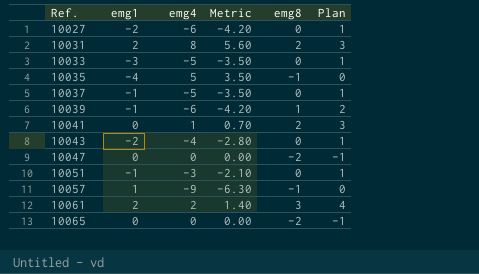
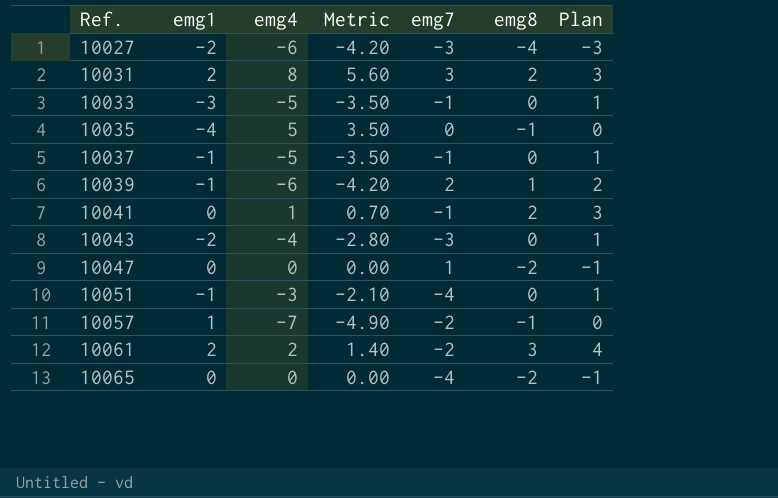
column emg7 | position: none -> 5
10027 | emg8: 0 -> -4
10027 | Plan: 1 -> -3
10057 | emg4: -9 -> -7
10057 | Metric: -6.30 -> -4.90

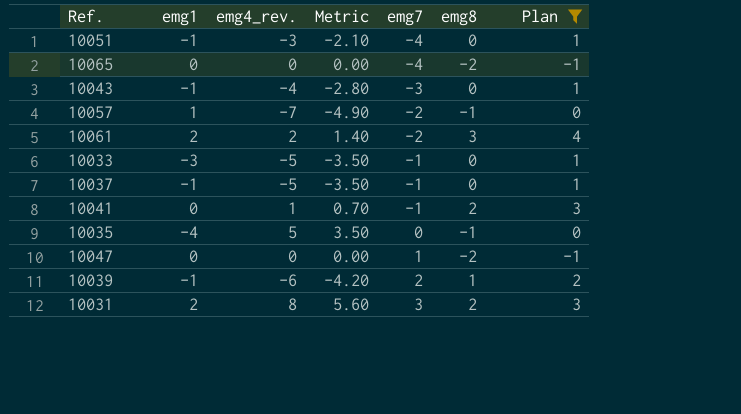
filter: none -> Plan != -3
row order: Ref. ascending -> emg7 ascending
column name: emg4 -> emg4_rev.
10043 | emg1: -2 -> -1

